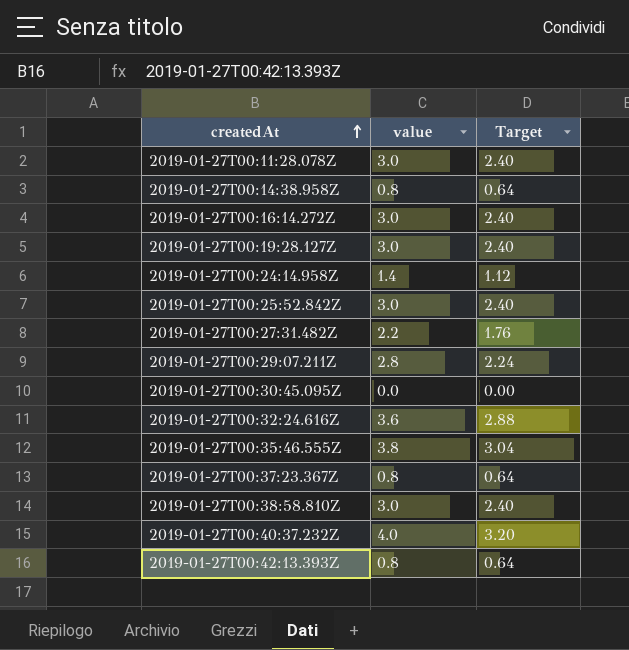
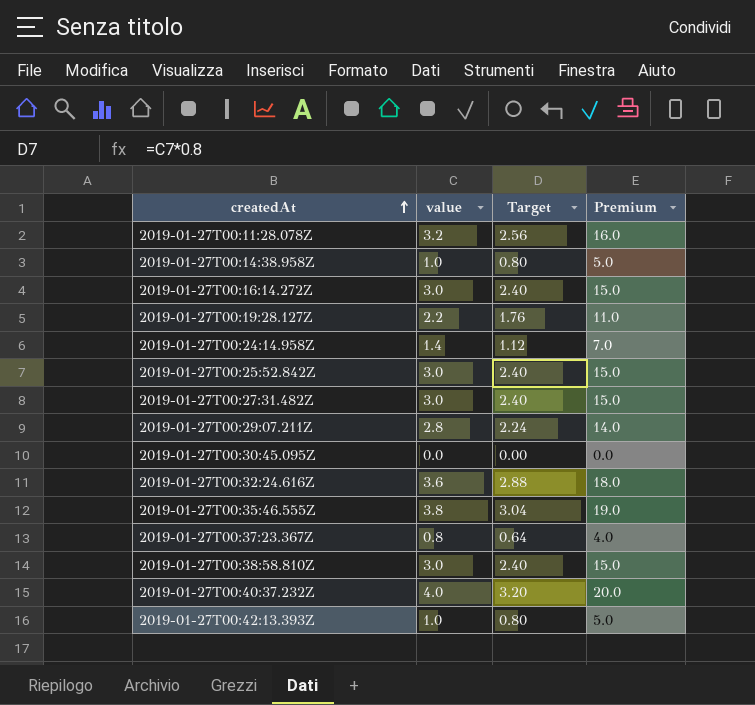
column Premium | formula: none -> [value] * 5
2019-01-27T00:11:28.078Z | value: 3.0 -> 3.2
2019-01-27T00:11:28.078Z | Target: 2.40 -> 2.56
2019-01-27T00:14:38.958Z | value: 0.8 -> 1.0
2019-01-27T00:14:38.958Z | Target: 0.64 -> 0.80
2019-01-27T00:19:28.127Z | value: 3.0 -> 2.2
2019-01-27T00:19:28.127Z | Target: 2.40 -> 1.76
2019-01-27T00:27:31.482Z | value: 2.2 -> 3.0
2019-01-27T00:27:31.482Z | Target: 1.76 -> 2.40
2019-01-27T00:42:13.393Z | value: 0.8 -> 1.0
2019-01-27T00:42:13.393Z | Target: 0.64 -> 0.80

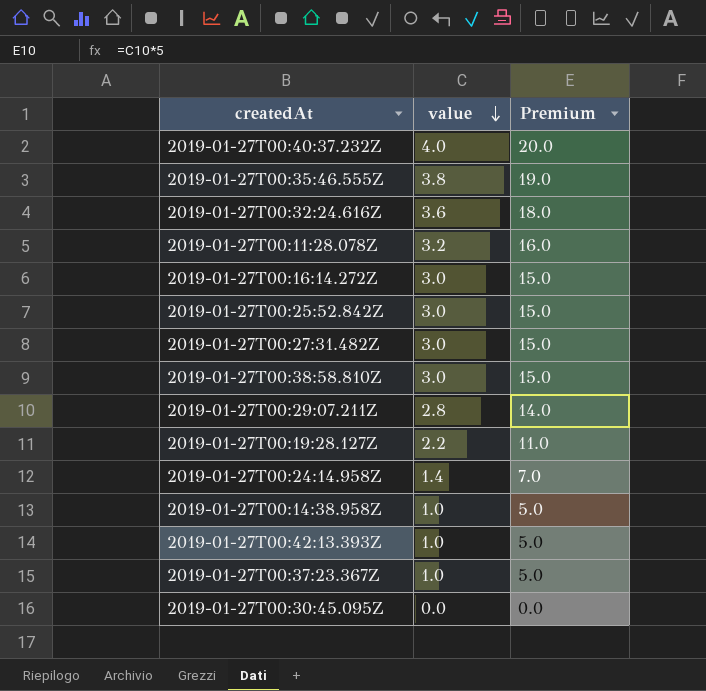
row order: createdAt ascending -> value descending
column Target | formula: [value] * 0.8 -> none
2019-01-27T00:37:23.367Z | value: 0.8 -> 1.0
2019-01-27T00:37:23.367Z | Premium: 4.0 -> 5.0

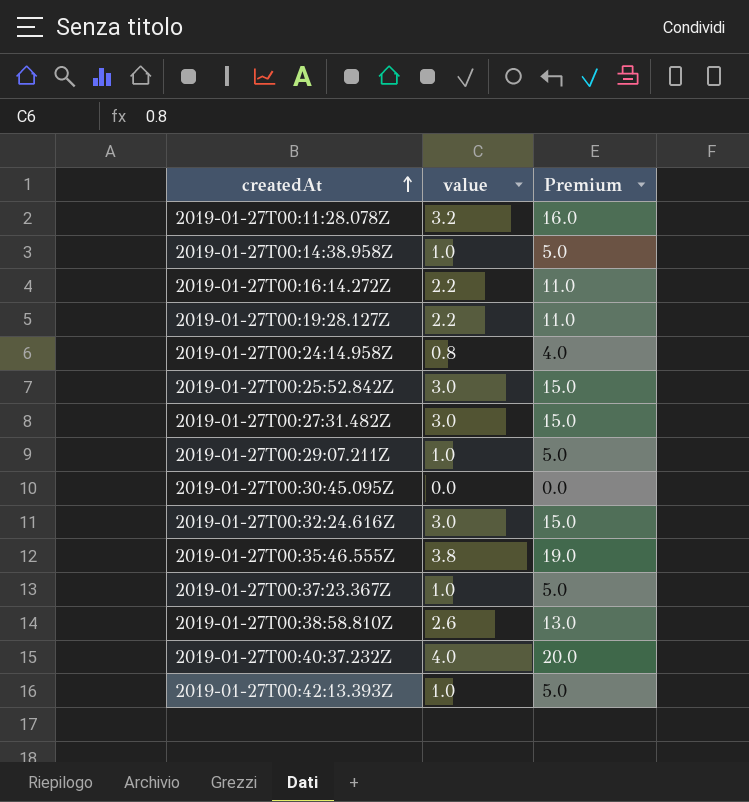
row order: value descending -> createdAt ascending
2019-01-27T00:16:14.272Z | value: 3.0 -> 2.2
2019-01-27T00:16:14.272Z | Premium: 15.0 -> 11.0
2019-01-27T00:24:14.958Z | value: 1.4 -> 0.8
2019-01-27T00:24:14.958Z | Premium: 7.0 -> 4.0
2019-01-27T00:29:07.211Z | value: 2.8 -> 1.0
2019-01-27T00:29:07.211Z | Premium: 14.0 -> 5.0
2019-01-27T00:32:24.616Z | value: 3.6 -> 3.0
2019-01-27T00:32:24.616Z | Premium: 18.0 -> 15.0
2019-01-27T00:38:58.810Z | value: 3.0 -> 2.6
2019-01-27T00:38:58.810Z | Premium: 15.0 -> 13.0

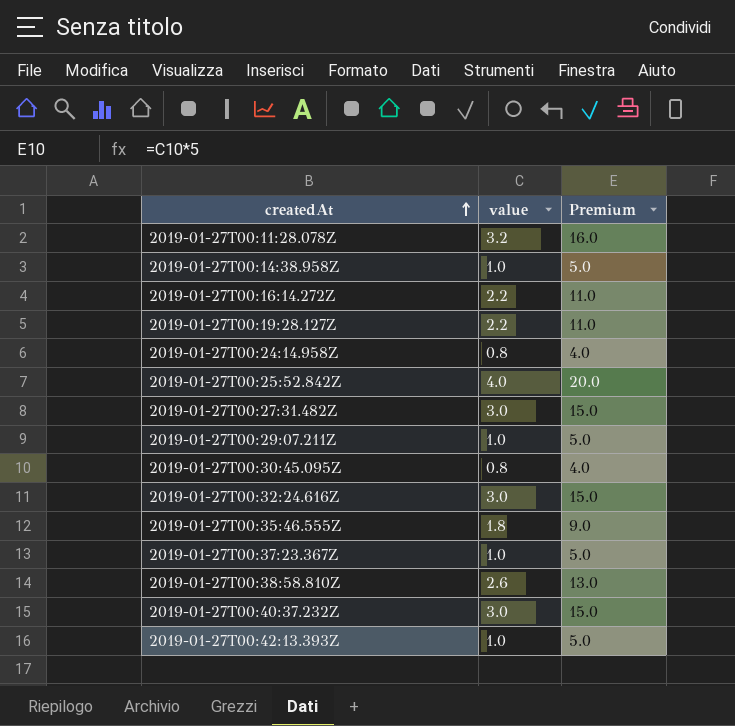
2019-01-27T00:25:52.842Z | value: 3.0 -> 4.0
2019-01-27T00:25:52.842Z | Premium: 15.0 -> 20.0
2019-01-27T00:30:45.095Z | value: 0.0 -> 0.8
2019-01-27T00:30:45.095Z | Premium: 0.0 -> 4.0
2019-01-27T00:35:46.555Z | value: 3.8 -> 1.8
2019-01-27T00:35:46.555Z | Premium: 19.0 -> 9.0
2019-01-27T00:40:37.232Z | value: 4.0 -> 3.0
2019-01-27T00:40:37.232Z | Premium: 20.0 -> 15.0

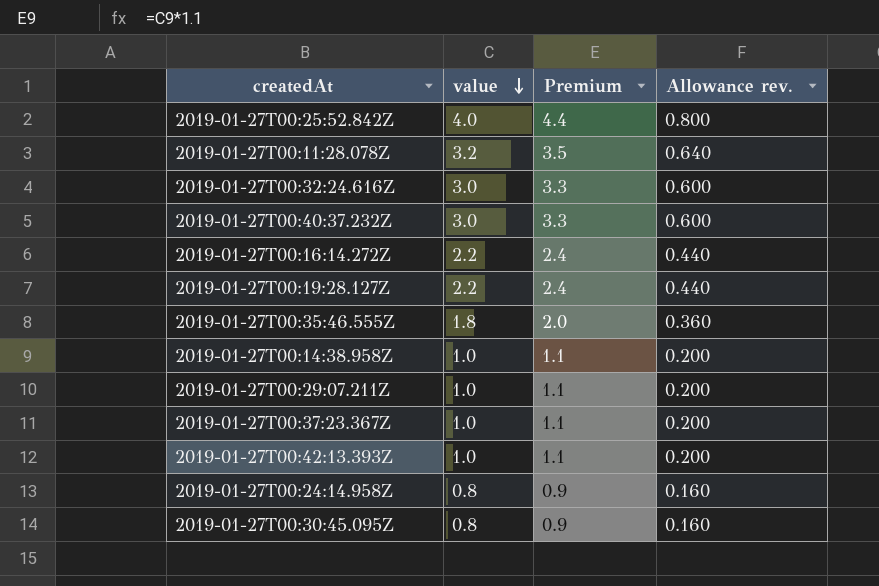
row order: createdAt ascending -> value descending
column Premium | formula: [value] * 5 -> [value] * 1.1
column Allowance rev. | formula: none -> [value] * 0.2
row 2019-01-27T00:27:31.482Z: 3.0 | 15.0 -> none
row 2019-01-27T00:38:58.810Z: 2.6 | 13.0 -> none

